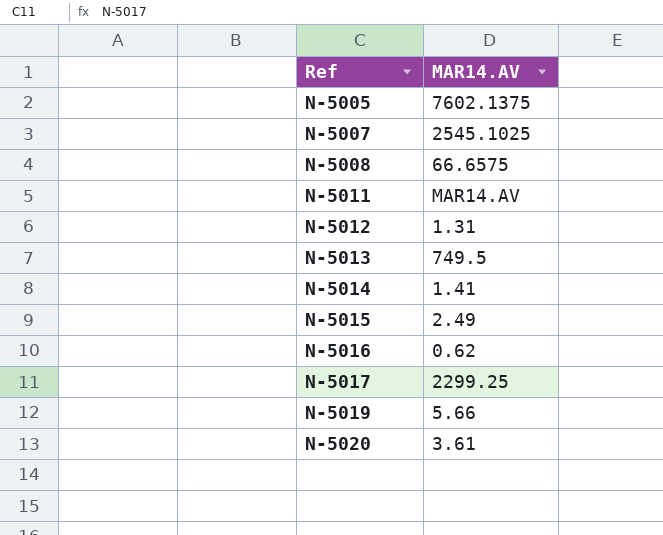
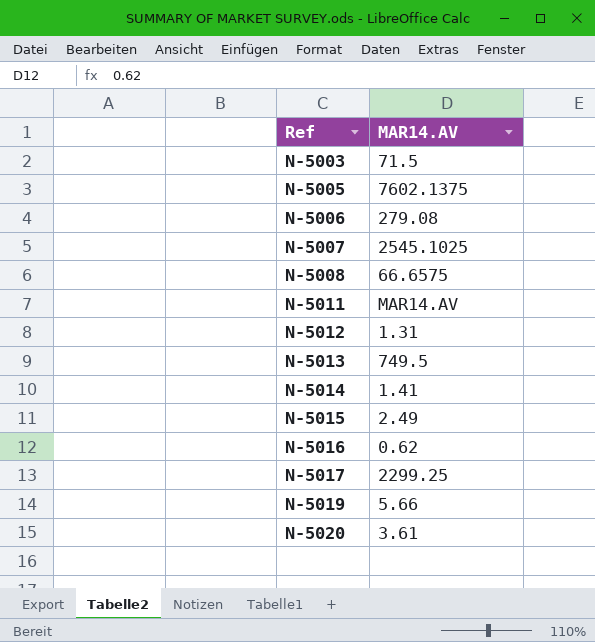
row N-5003: none -> 71.5
row N-5006: none -> 279.08

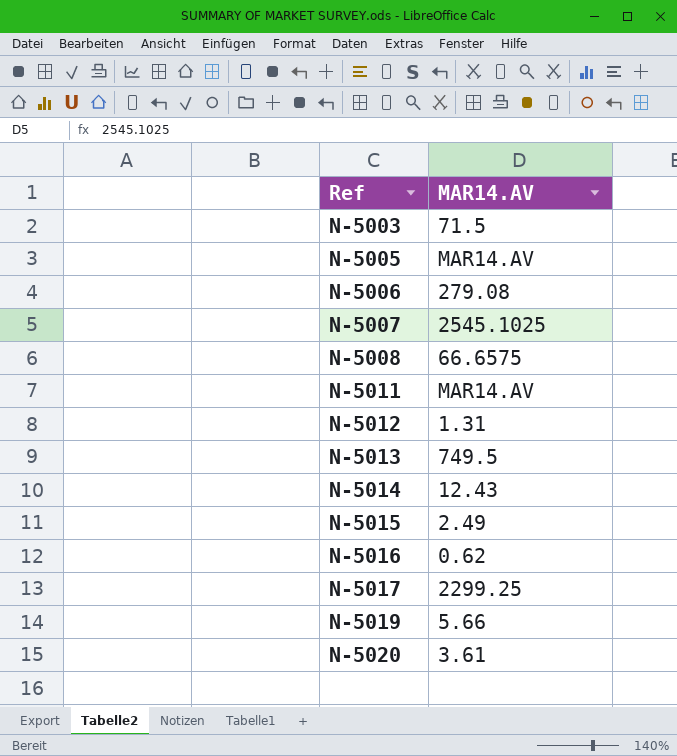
N-5005 | MAR14.AV: 7602.1375 -> MAR14.AV
N-5014 | MAR14.AV: 1.41 -> 12.43

